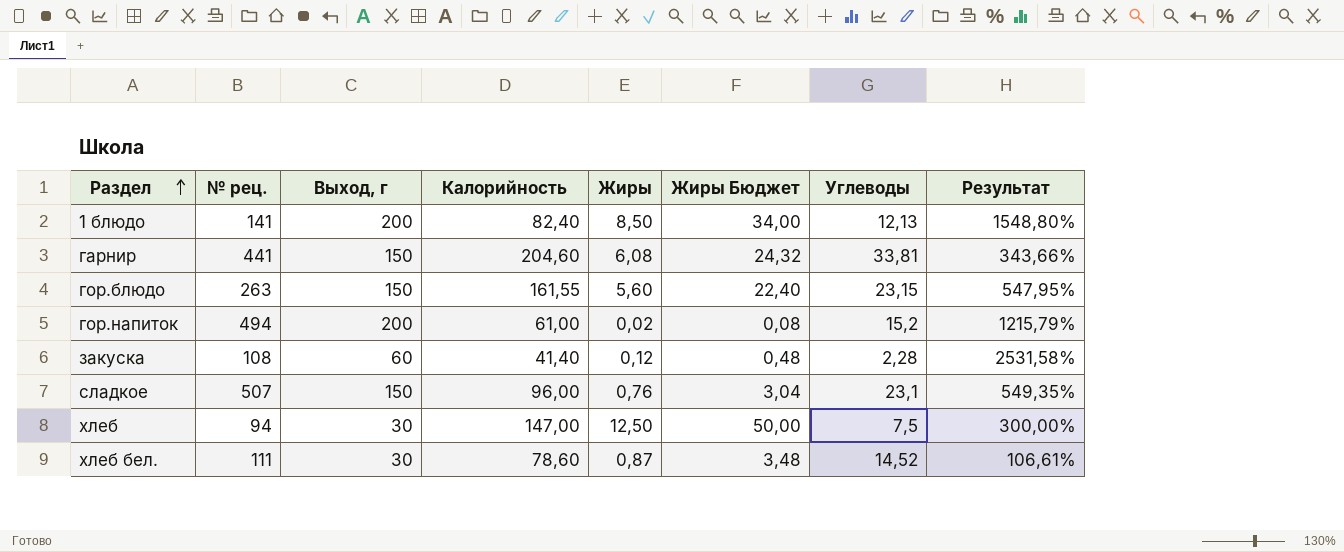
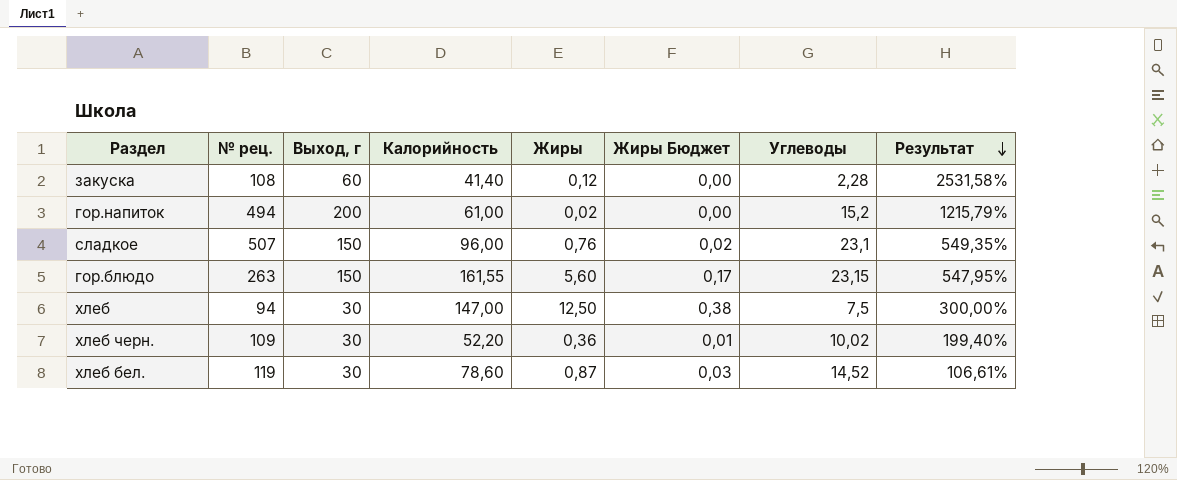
row order: Раздел ascending -> Результат descending
column Жиры Бюджет | formula: [Жиры] * 4 -> [Жиры] * 0,03
row 1 блюдо: 141 | 200 | 82,40 | 8,50 | 34,00 | 12,13 | 1548,80% -> none
row гарнир: 441 | 150 | 204,60 | 6,08 | 24,32 | 33,81 | 343,66% -> none
row хлеб черн.: none -> 109 | 30 | 52,20 | 0,36 | 0,01 | 10,02 | 199,40%
хлеб бел. | № рец.: 111 -> 119

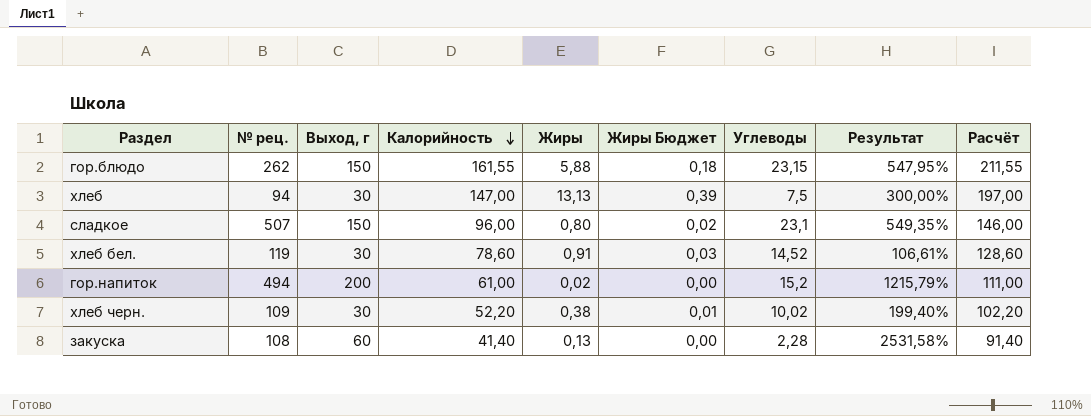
row order: Результат descending -> Калорийность descending
column Расчёт | formula: none -> [Калорийность] + 50
гор.блюдо | № рец.: 263 -> 262
гор.блюдо | Жиры: 5,60 -> 5,88
гор.блюдо | Жиры Бюджет: 0,17 -> 0,18
хлеб | Жиры: 12,50 -> 13,13
хлеб | Жиры Бюджет: 0,38 -> 0,39
сладкое | Жиры: 0,76 -> 0,80
хлеб бел. | Жиры: 0,87 -> 0,91
хлеб черн. | Жиры: 0,36 -> 0,38
закуска | Жиры: 0,12 -> 0,13

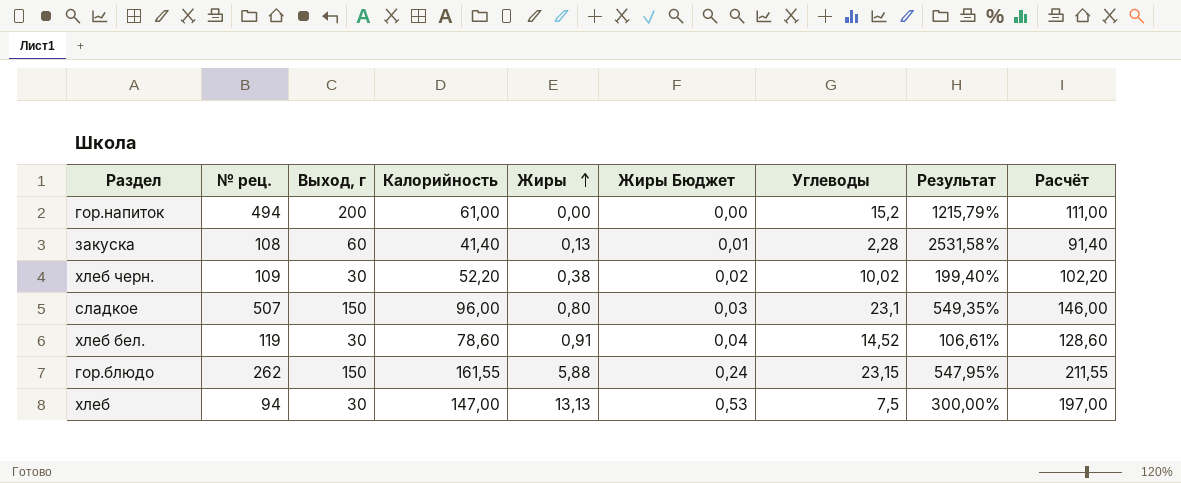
row order: Калорийность descending -> Жиры ascending
column Жиры Бюджет | formula: [Жиры] * 0,03 -> [Жиры] * 0,04
гор.напиток | Жиры: 0,02 -> 0,00

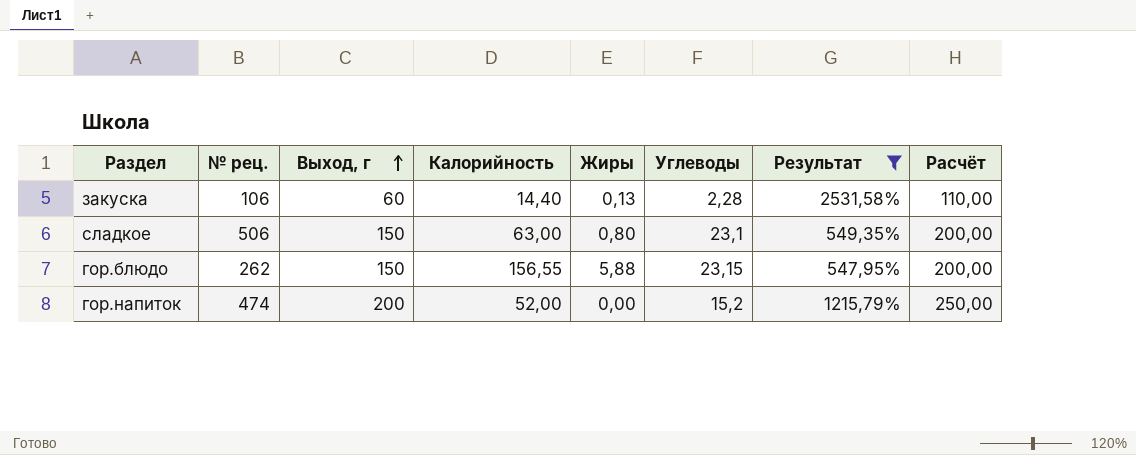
filter: none -> Результат >= 547,95%
row order: Жиры ascending -> Выход, г ascending
column Жиры Бюджет | formula: [Жиры] * 0,04 -> none
column Расчёт | formula: [Калорийность] + 50 -> [Выход, г] + 50
закуска | № рец.: 108 -> 106
закуска | Калорийность: 41,40 -> 14,40
сладкое | № рец.: 507 -> 506
сладкое | Калорийность: 96,00 -> 63,00
гор.блюдо | Калорийность: 161,55 -> 156,55
гор.напиток | № рец.: 494 -> 474
гор.напиток | Калорийность: 61,00 -> 52,00

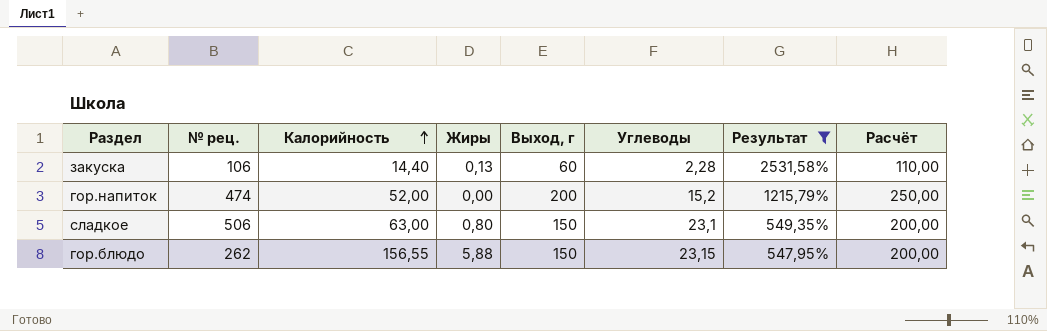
row order: Выход, г ascending -> Калорийность ascending
column Выход, г | position: 3 -> 5

